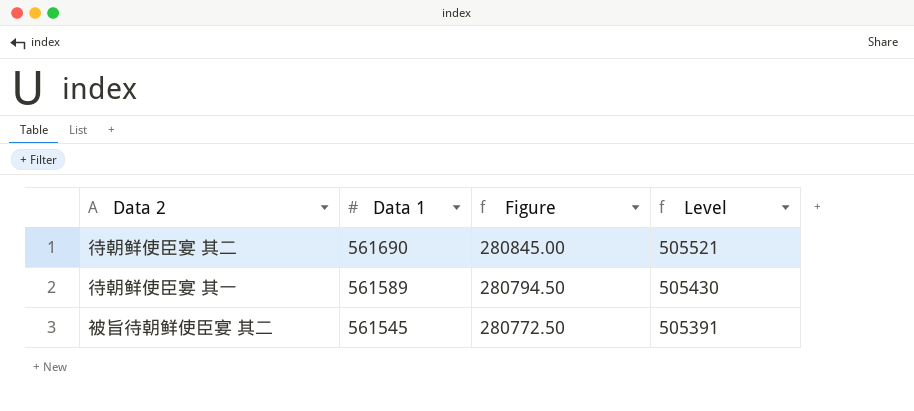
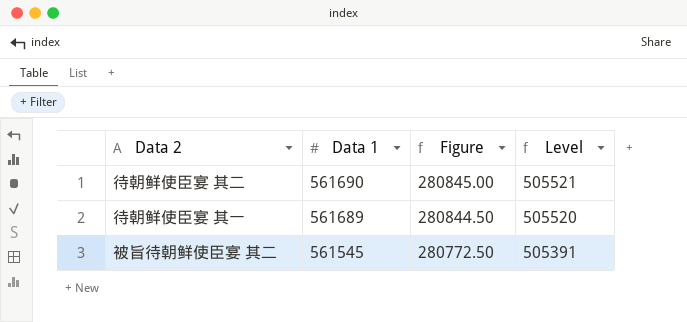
待朝鲜使臣宴 其一 | Data 1: 561589 -> 561689
待朝鲜使臣宴 其一 | Figure: 280794.50 -> 280844.50
待朝鲜使臣宴 其一 | Level: 505430 -> 505520

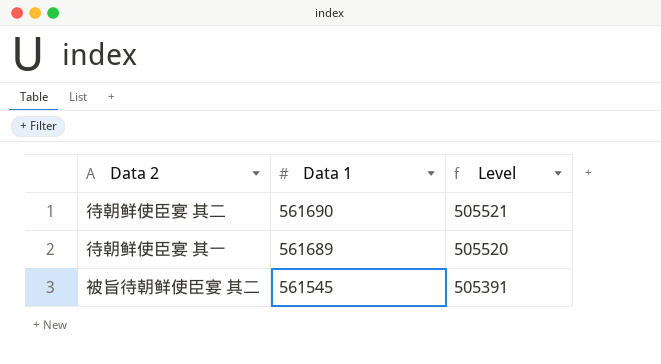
column Figure | formula: [Data 1] * 0.5 -> none

